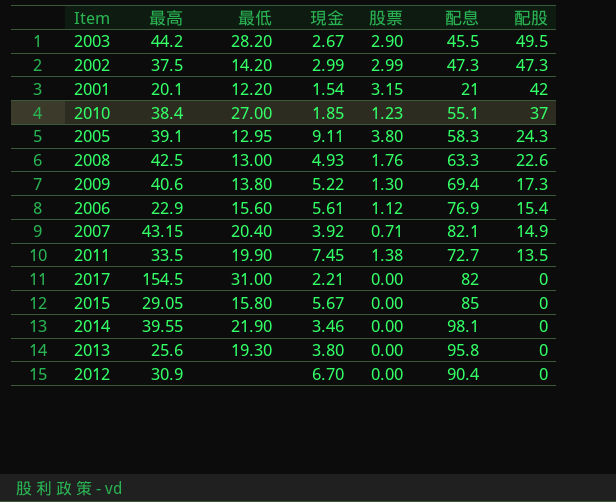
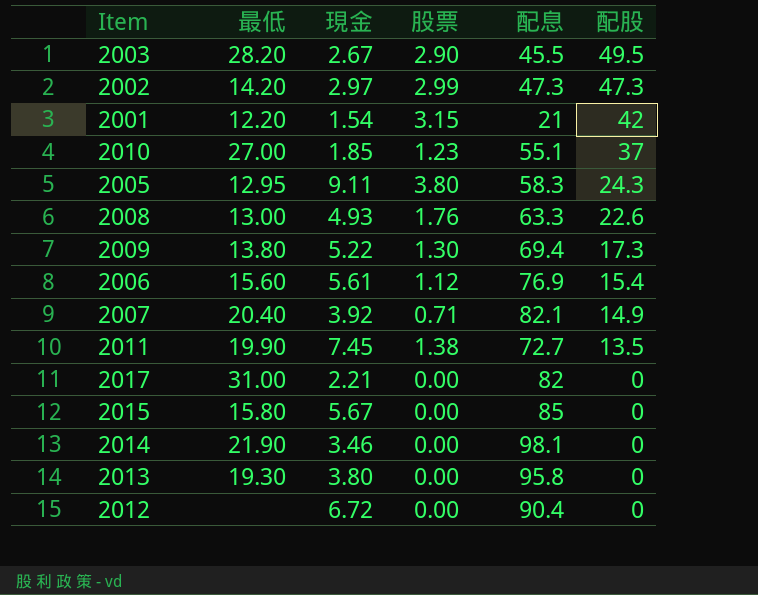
column 最高 | position: 2 -> none
2002 | 現金: 2.99 -> 2.97
2012 | 現金: 6.70 -> 6.72

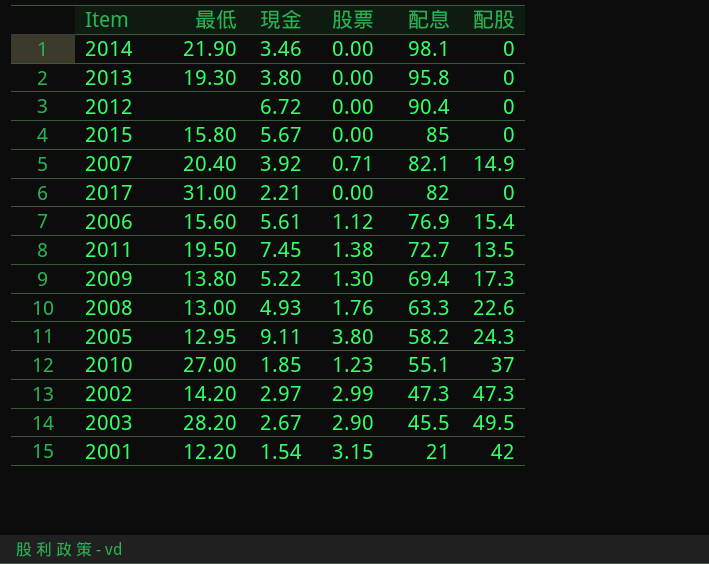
row order: 配股 descending -> 配息 descending
2011 | 最低: 19.90 -> 19.50
2005 | 配息: 58.3 -> 58.2

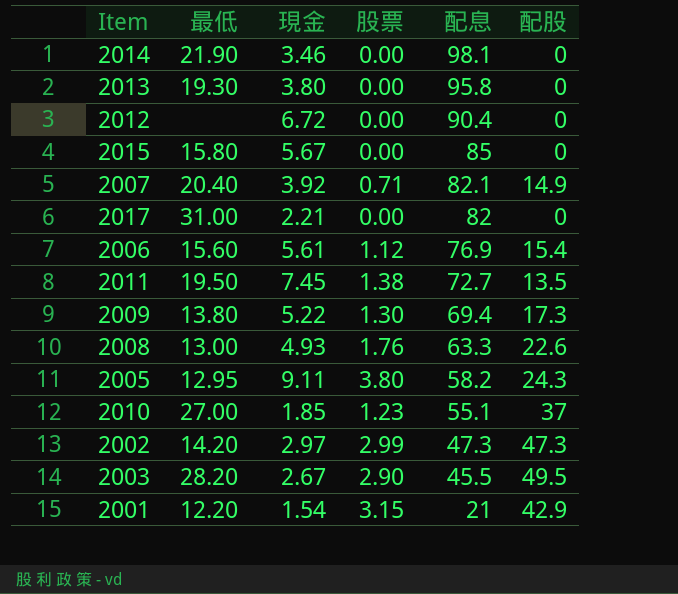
2001 | 配股: 42 -> 42.9

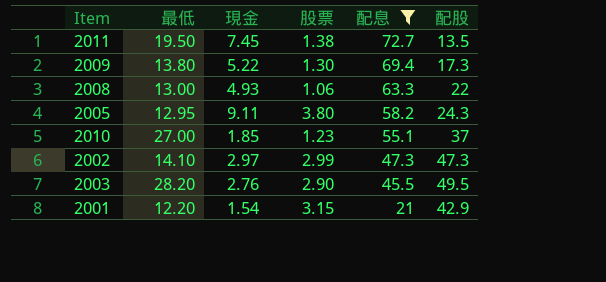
filter: none -> 配息 <= 72.7
2008 | 股票: 1.76 -> 1.06
2008 | 配股: 22.6 -> 22
2002 | 最低: 14.20 -> 14.10
2003 | 現金: 2.67 -> 2.76

